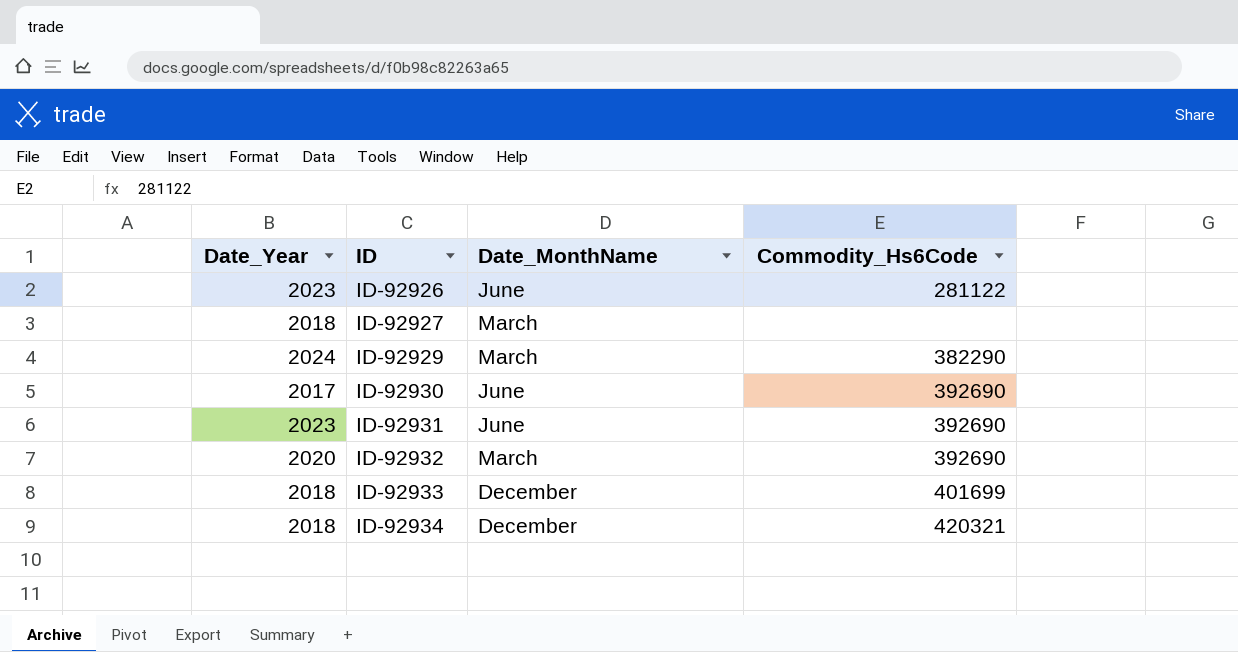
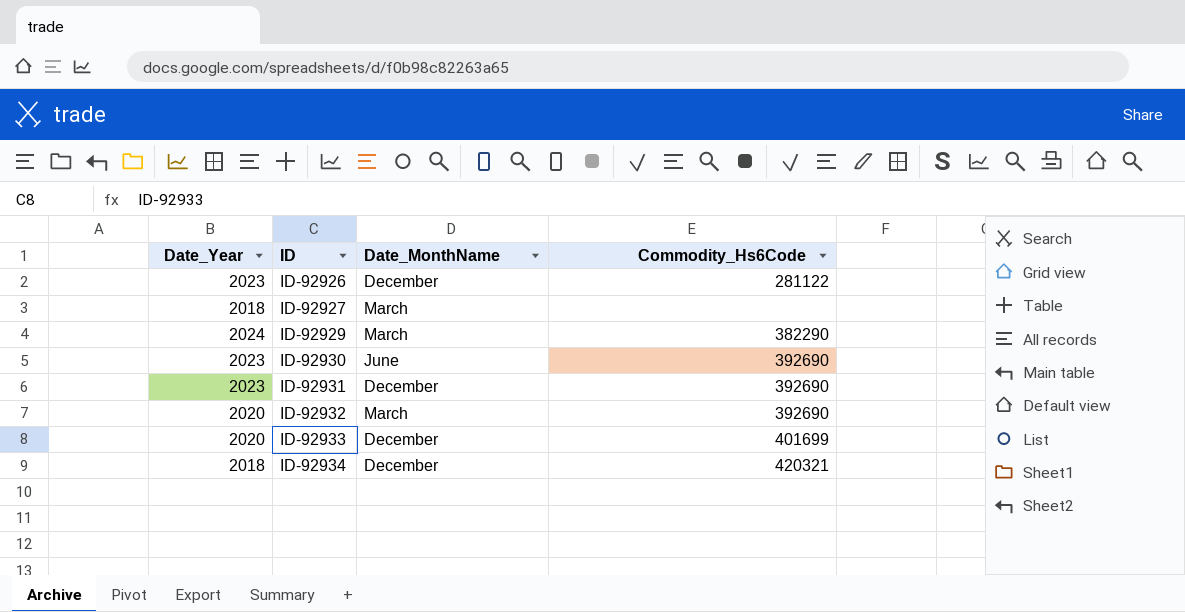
ID-92926 | Date_MonthName: June -> December
ID-92930 | Date_Year: 2017 -> 2023
ID-92931 | Date_MonthName: June -> December
ID-92933 | Date_Year: 2018 -> 2020

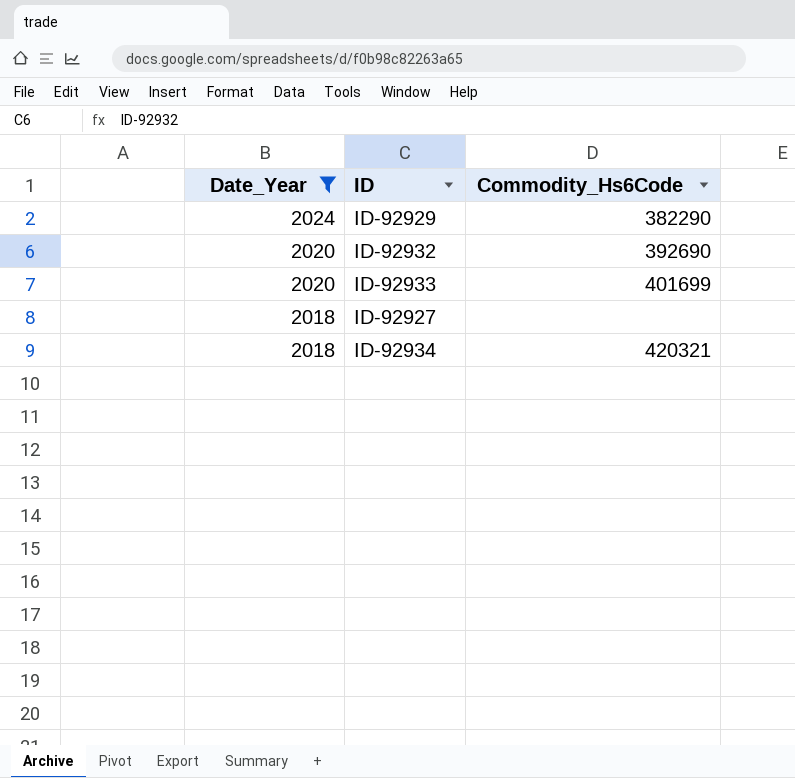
filter: none -> Date_Year != 2023
row order: ID ascending -> Date_Year descending
column Date_MonthName | position: 3 -> none

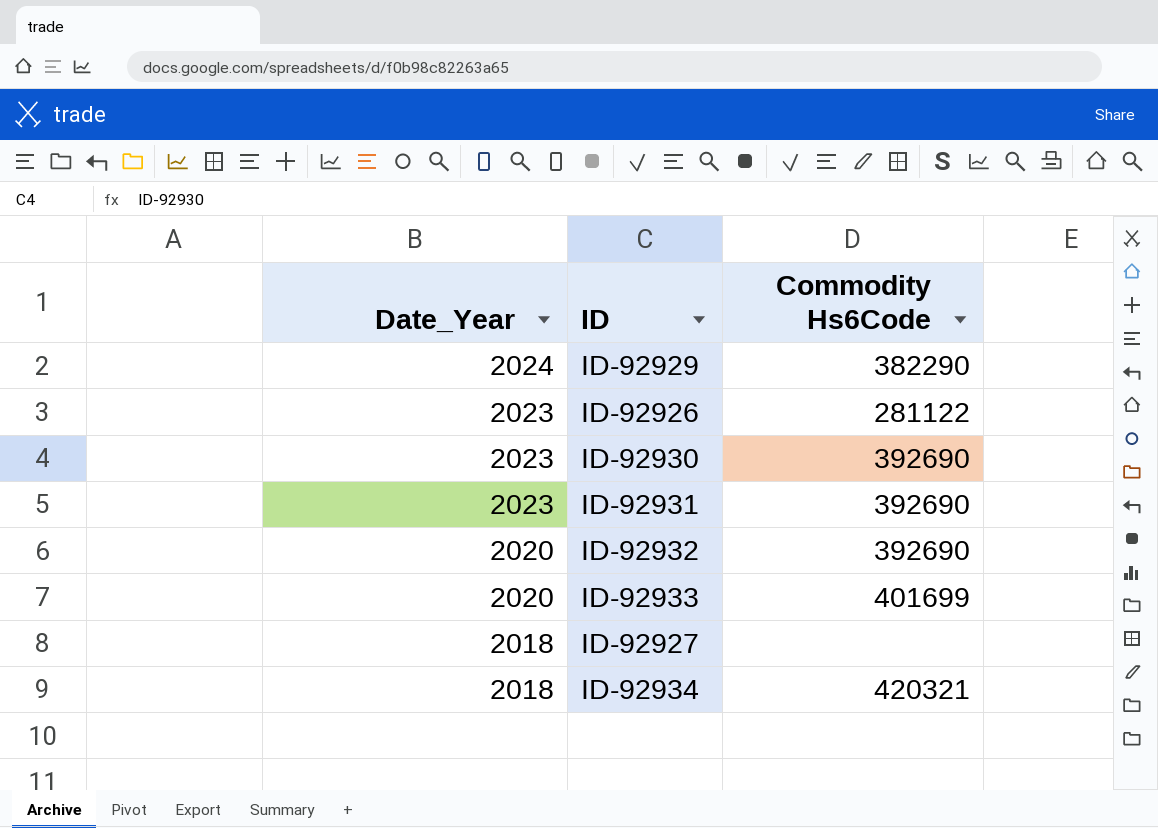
filter: Date_Year != 2023 -> none
column name: Commodity_Hs6Code -> Commodity Hs6Code

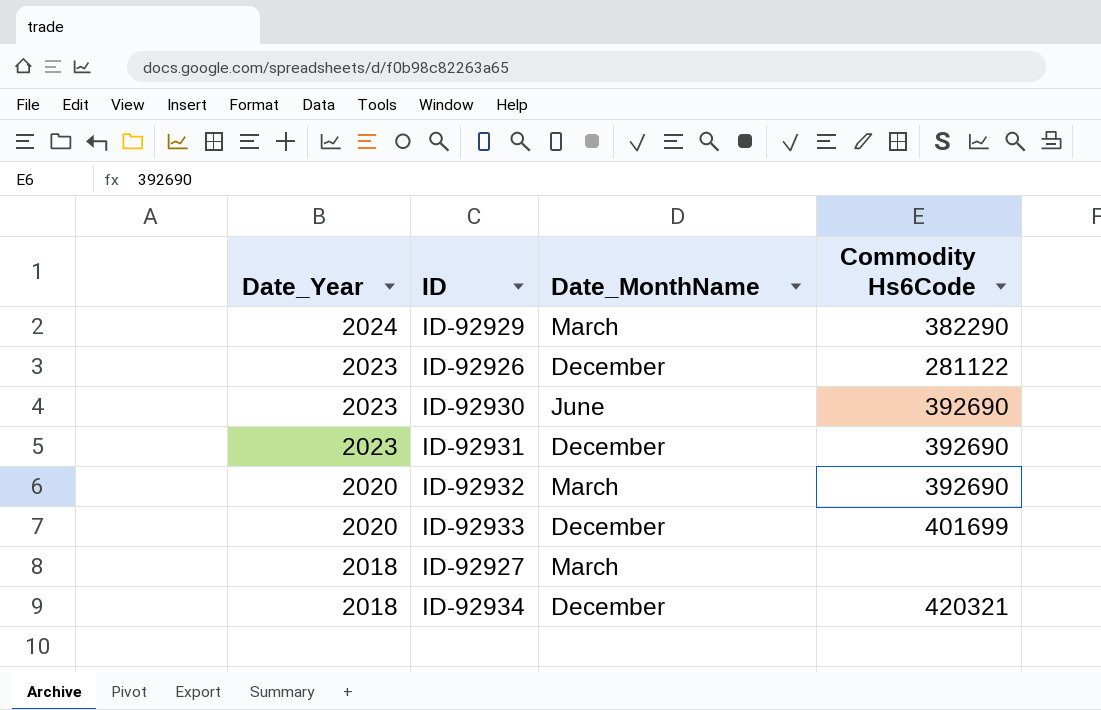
column Date_MonthName | position: none -> 3

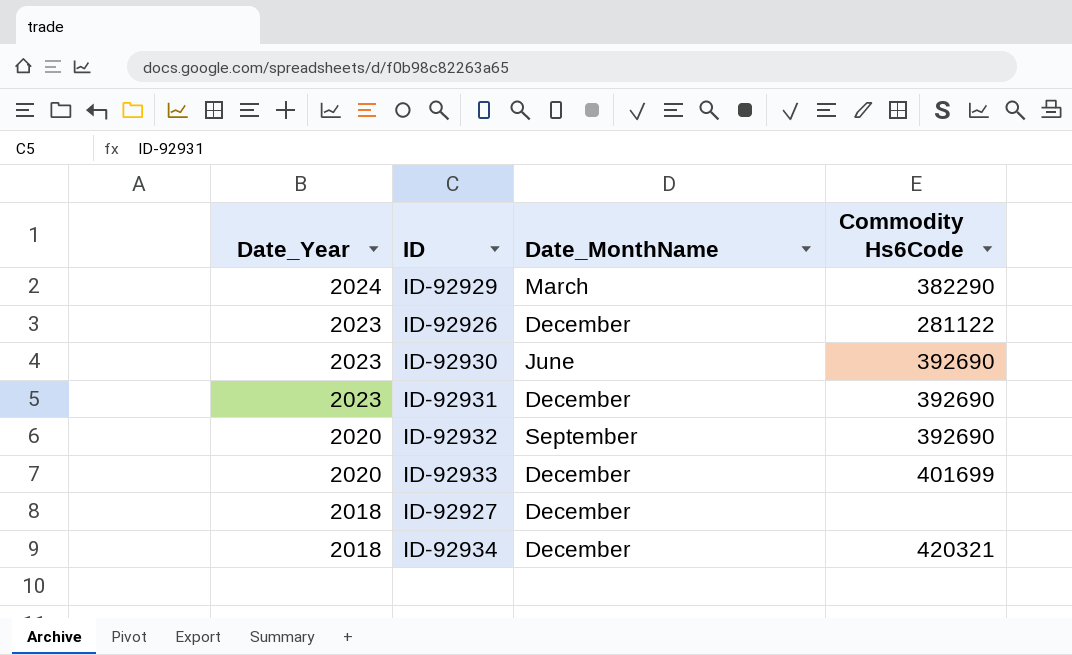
ID-92932 | Date_MonthName: March -> September
ID-92927 | Date_MonthName: March -> December

